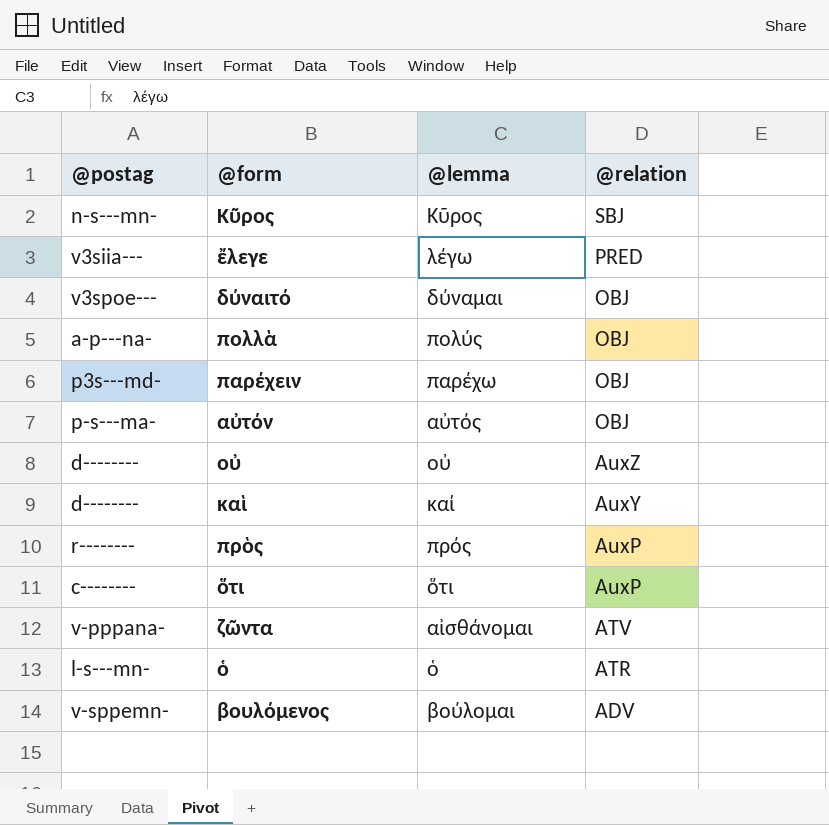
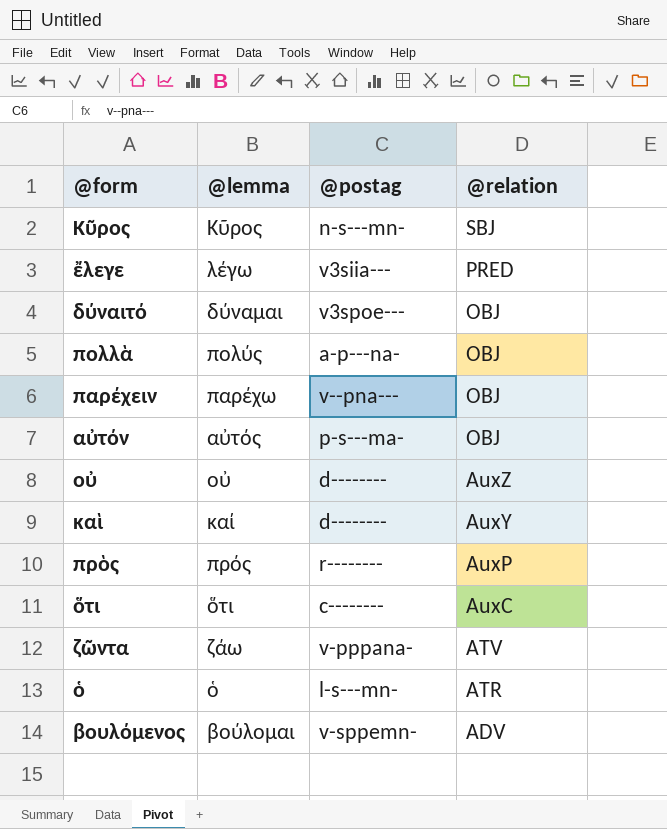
column @postag | position: 1 -> 3
παρέχειν | @postag: p3s---md- -> v--pna---
ὅτι | @relation: AuxP -> AuxC
ζῶντα | @lemma: αἰσθάνομαι -> ζάω

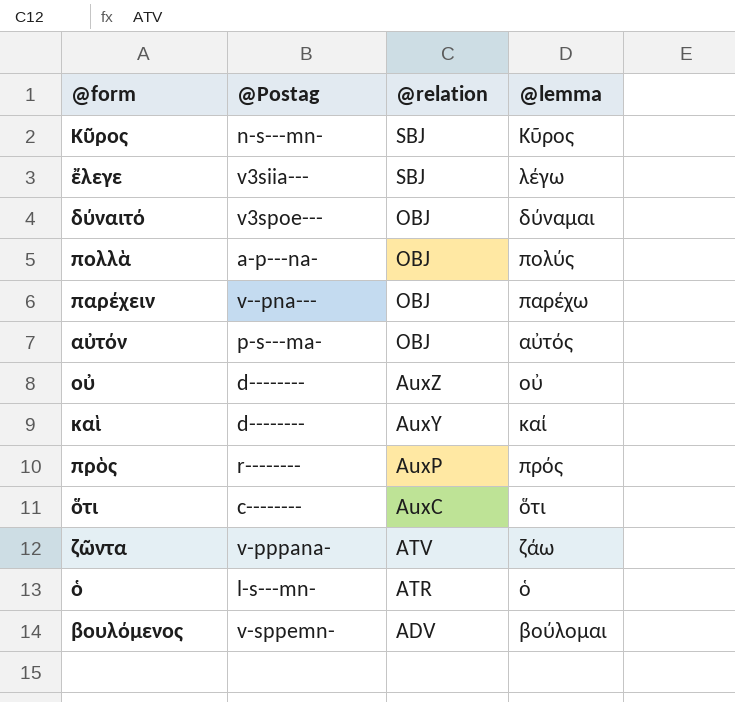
column name: @postag -> @Postag
column @lemma | position: 2 -> 4
ἔλεγε | @relation: PRED -> SBJ

